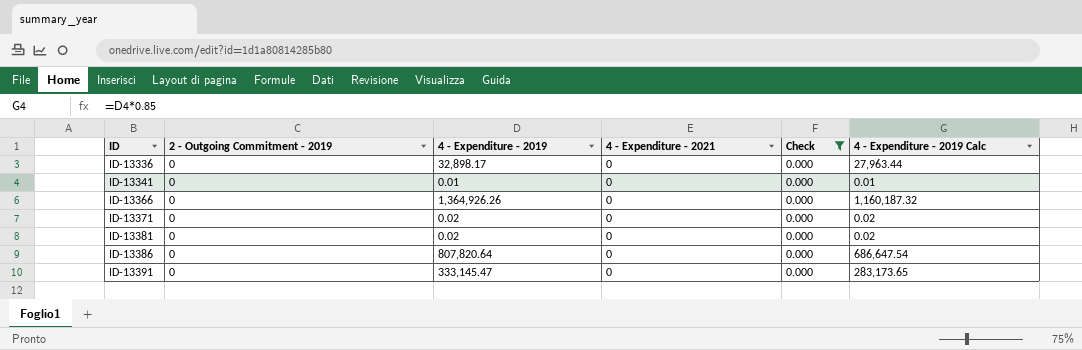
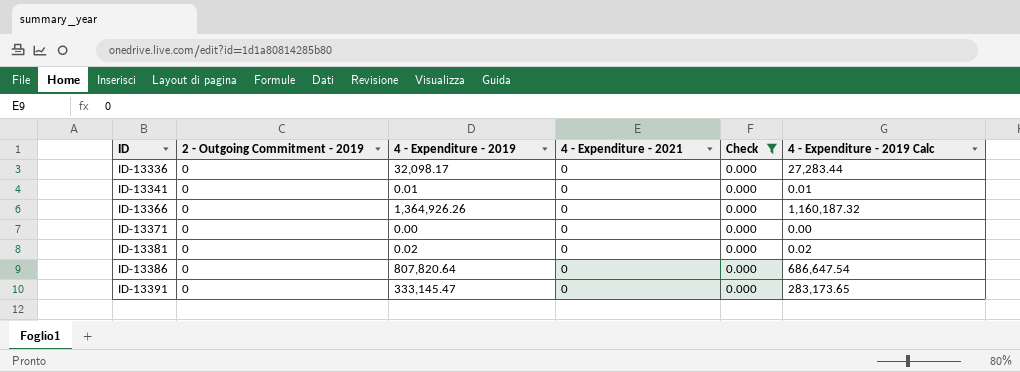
ID-13336 | 4 - Expenditure - 2019: 32,898.17 -> 32,098.17
ID-13336 | 4 - Expenditure - 2019 Calc: 27,963.44 -> 27,283.44
ID-13371 | 4 - Expenditure - 2019: 0.02 -> 0.00
ID-13371 | 4 - Expenditure - 2019 Calc: 0.02 -> 0.00

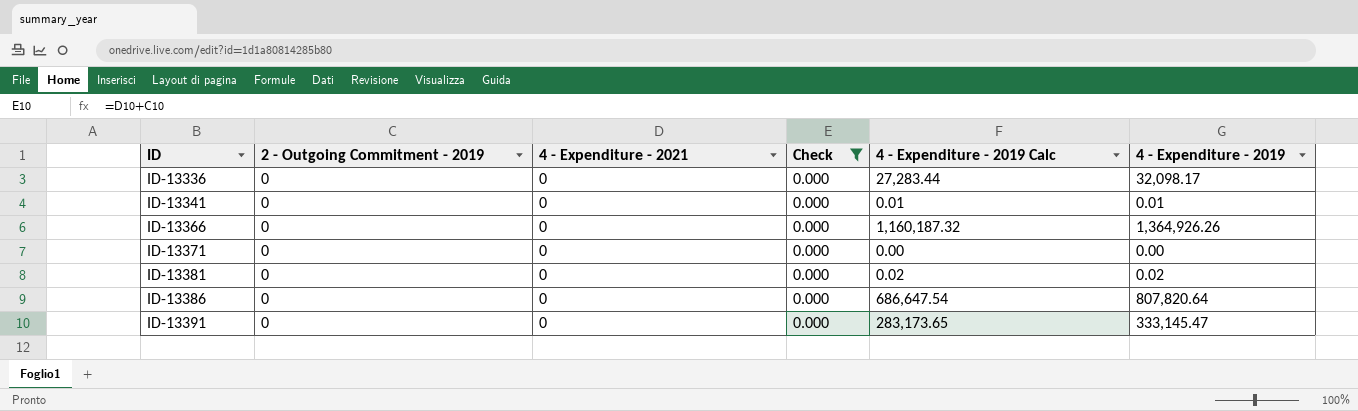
column 4 - Expenditure - 2019 | position: 3 -> 6

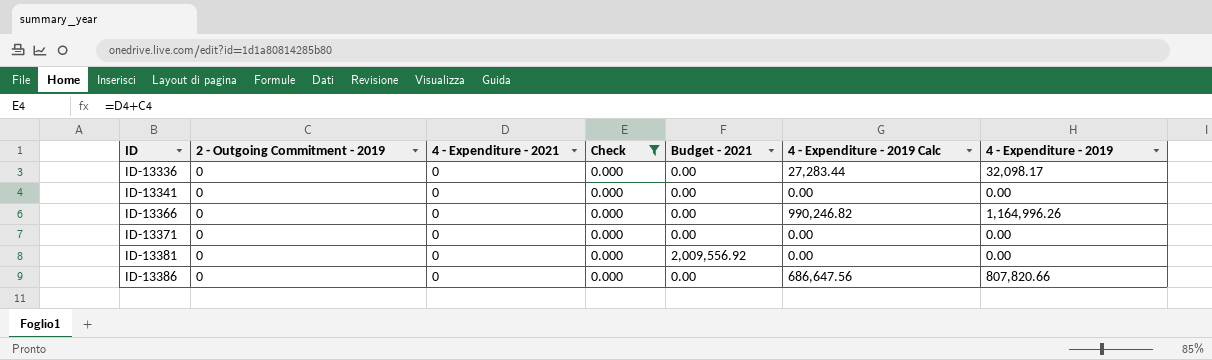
column Budget - 2021 | position: none -> 5
row ID-13391: 0 | 0 | 0.000 | 283,173.65 | 333,145.47 -> none
ID-13341 | 4 - Expenditure - 2019 Calc: 0.01 -> 0.00
ID-13341 | 4 - Expenditure - 2019: 0.01 -> 0.00
ID-13366 | 4 - Expenditure - 2019 Calc: 1,160,187.32 -> 990,246.82
ID-13366 | 4 - Expenditure - 2019: 1,364,926.26 -> 1,164,996.26
ID-13381 | 4 - Expenditure - 2019 Calc: 0.02 -> 0.00
ID-13381 | 4 - Expenditure - 2019: 0.02 -> 0.00
ID-13386 | 4 - Expenditure - 2019 Calc: 686,647.54 -> 686,647.56
ID-13386 | 4 - Expenditure - 2019: 807,820.64 -> 807,820.66

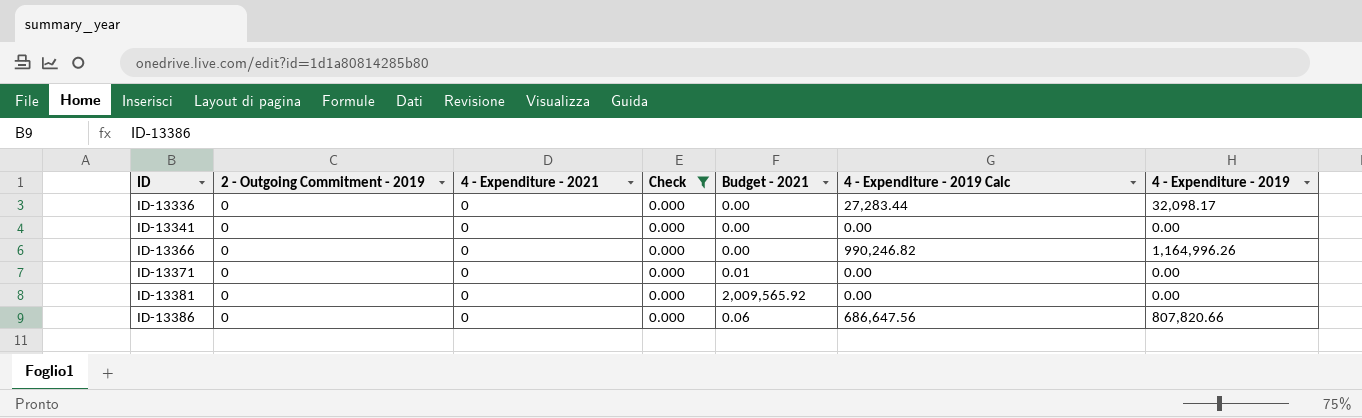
ID-13371 | Budget - 2021: 0.00 -> 0.01
ID-13381 | Budget - 2021: 2,009,556.92 -> 2,009,565.92
ID-13386 | Budget - 2021: 0.00 -> 0.06

